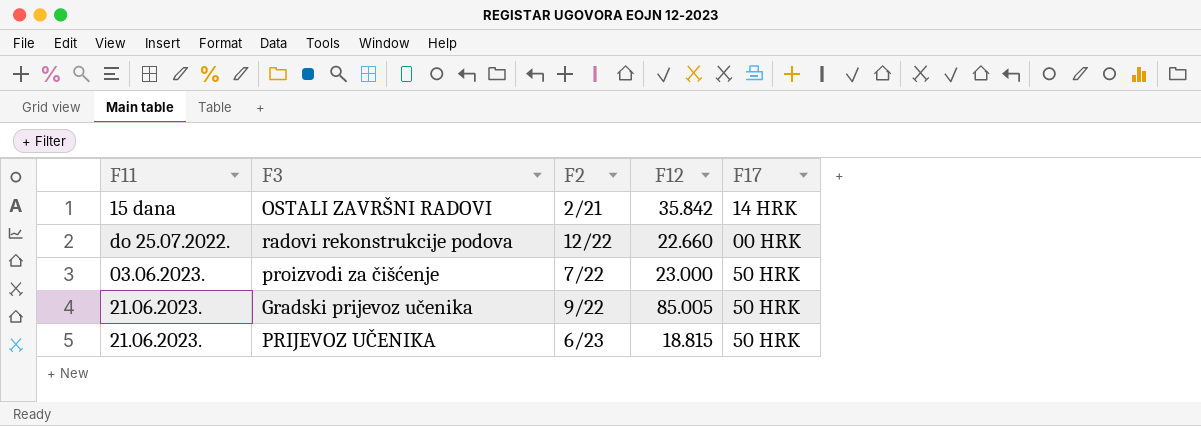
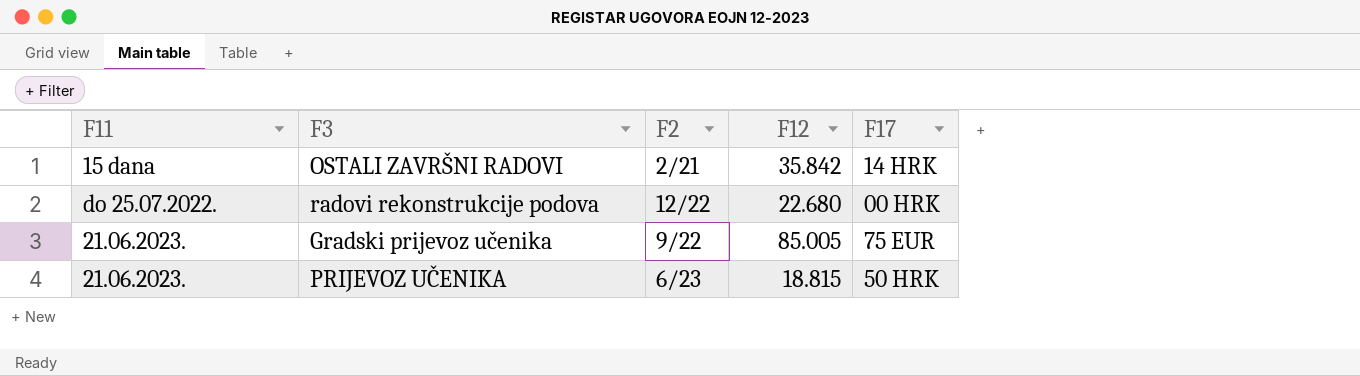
row proizvodi za čišćenje: 03.06.2023. | 7/22 | 23.000 | 50 HRK -> none
radovi rekonstrukcije podova | F12: 22.660 -> 22.680
Gradski prijevoz učenika | F17: 50 HRK -> 75 EUR

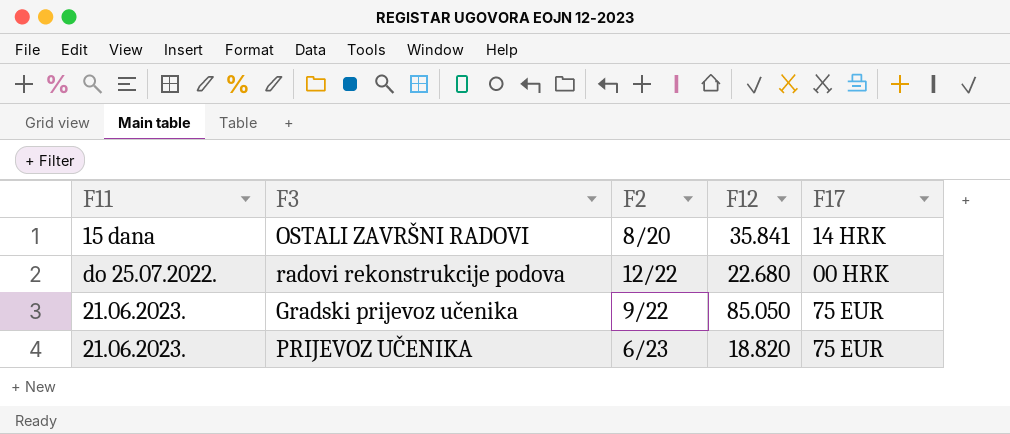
OSTALI ZAVRŠNI RADOVI | F2: 2/21 -> 8/20
OSTALI ZAVRŠNI RADOVI | F12: 35.842 -> 35.841
Gradski prijevoz učenika | F12: 85.005 -> 85.050
PRIJEVOZ UČENIKA | F12: 18.815 -> 18.820
PRIJEVOZ UČENIKA | F17: 50 HRK -> 75 EUR

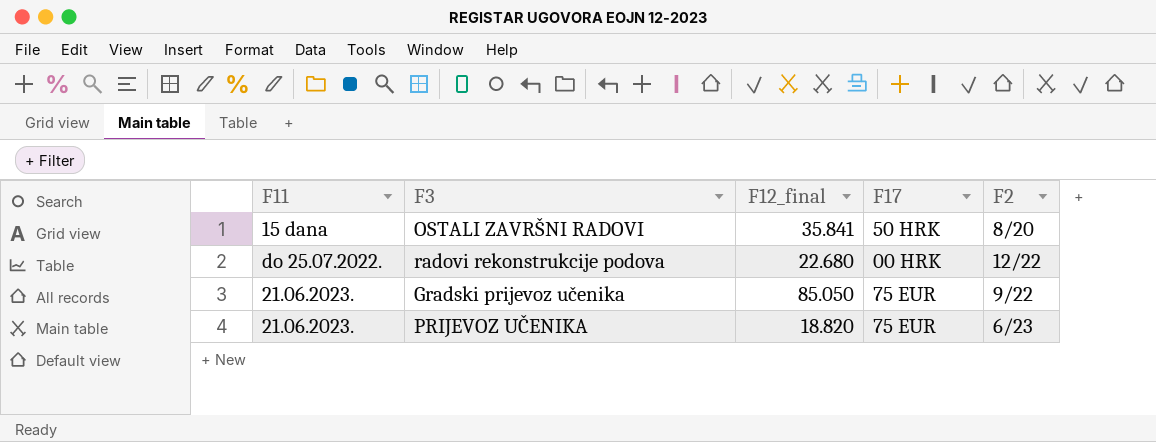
column name: F12 -> F12_final
column F2 | position: 3 -> 5
OSTALI ZAVRŠNI RADOVI | F17: 14 HRK -> 50 HRK

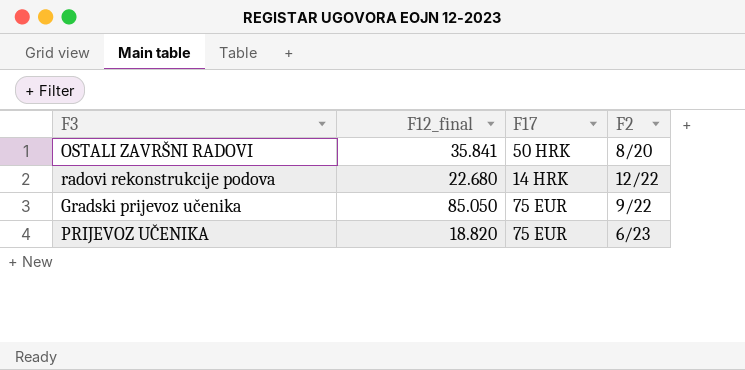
column F11 | position: 1 -> none
radovi rekonstrukcije podova | F17: 00 HRK -> 14 HRK

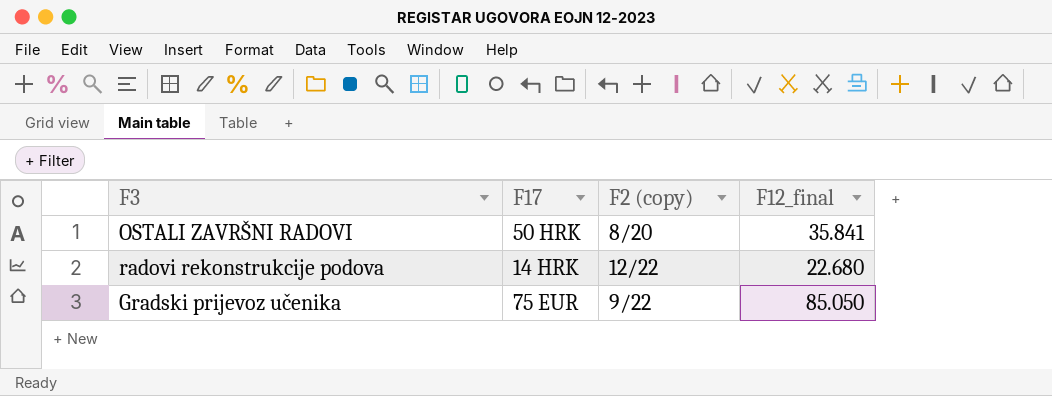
column name: F2 -> F2 (copy)
column F12_final | position: 2 -> 4
row PRIJEVOZ UČENIKA: 18.820 | 75 EUR | 6/23 -> none

